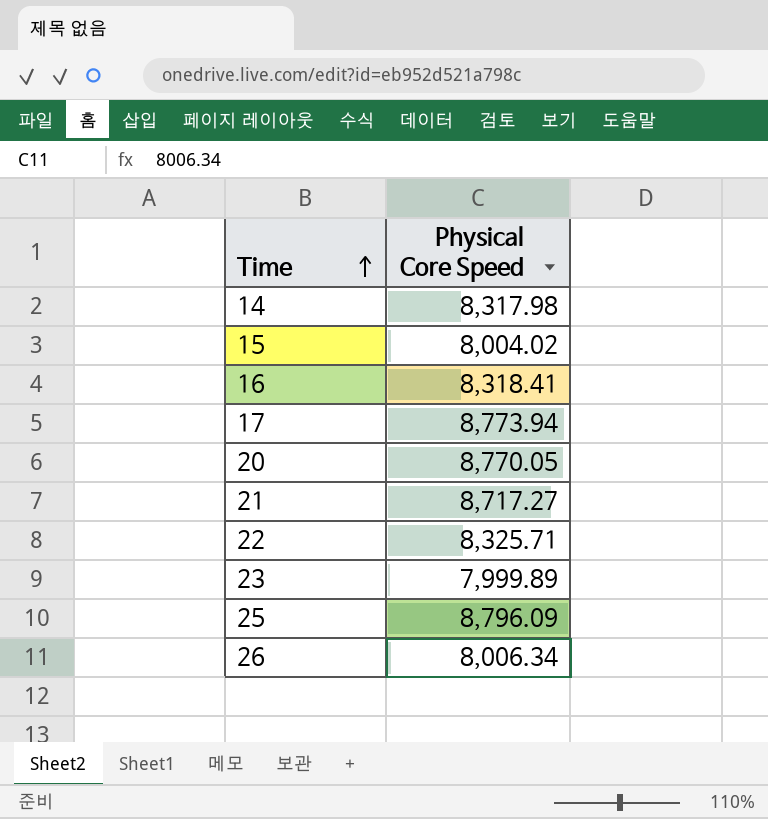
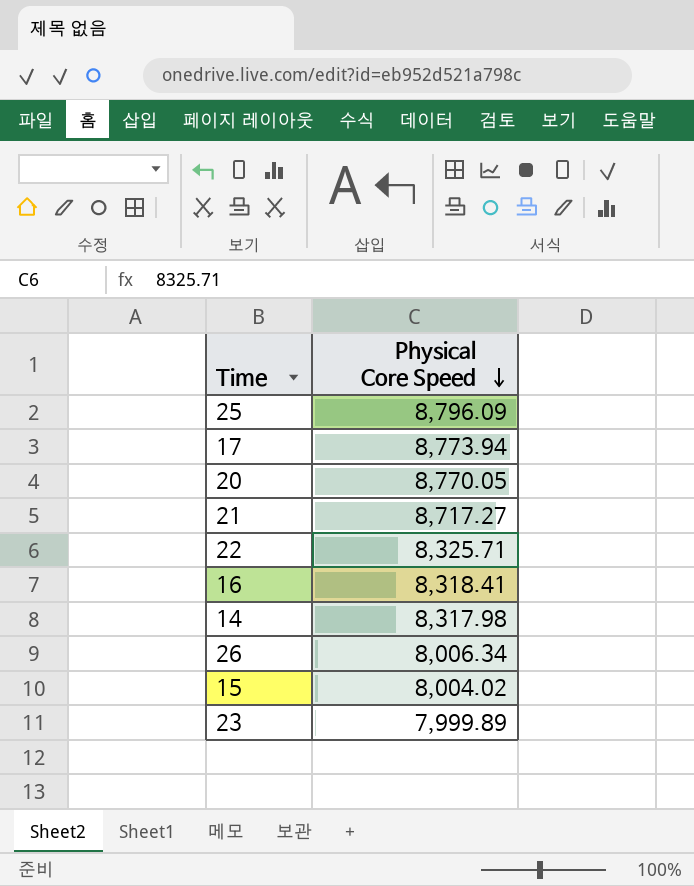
row order: Time ascending -> Physical Core Speed descending

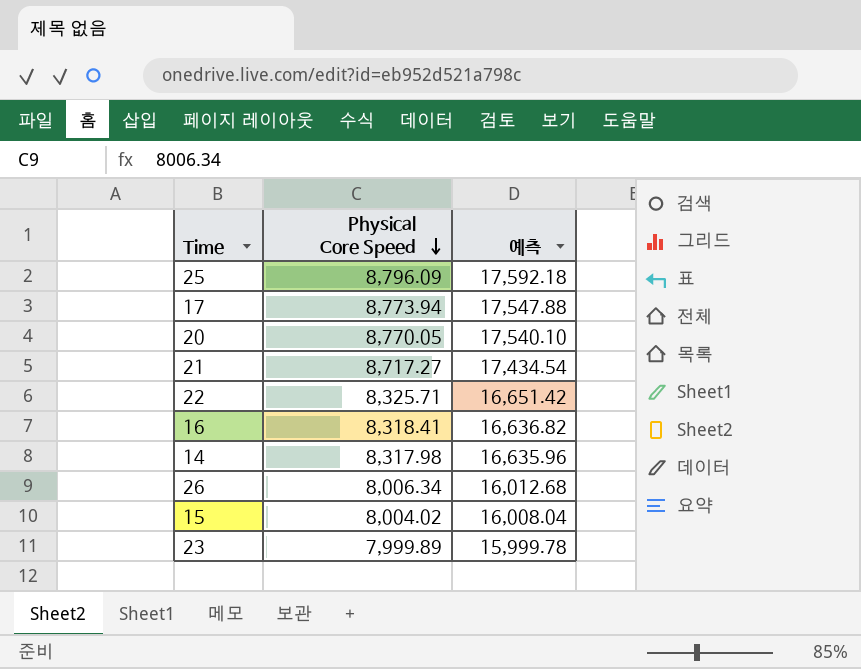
column 예측 | formula: none -> [Physical Core Speed] * 2

